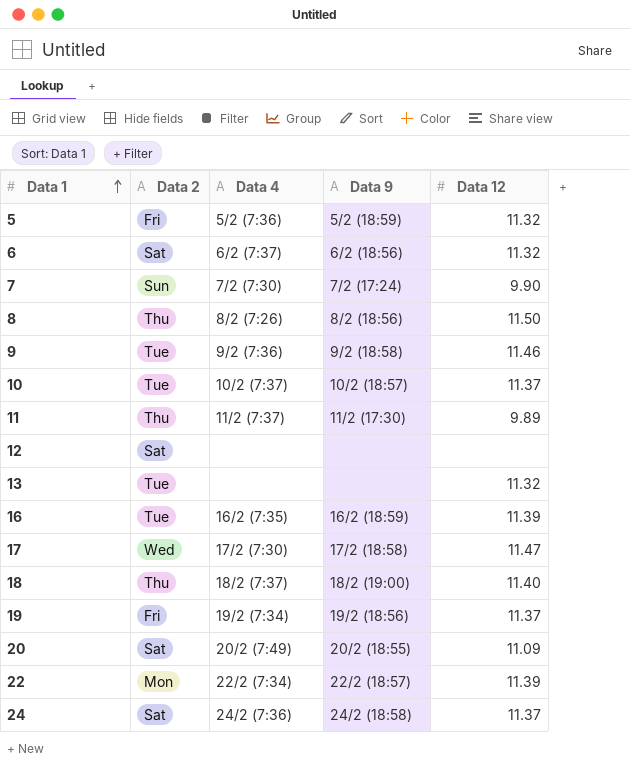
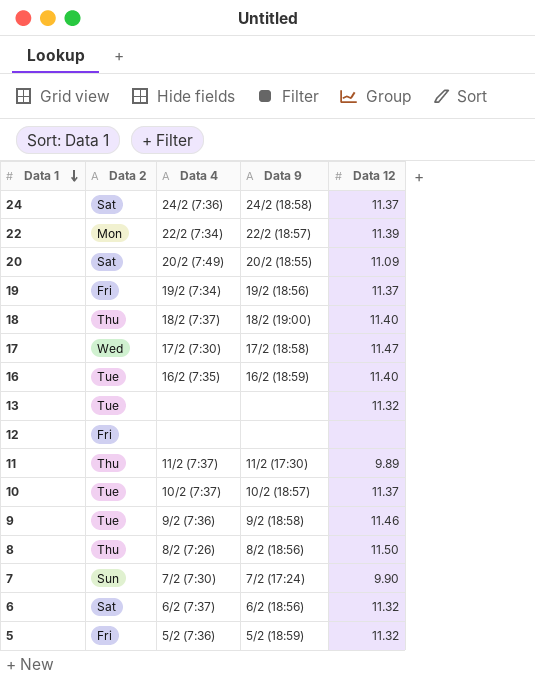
row order: Data 1 ascending -> Data 1 descending
16 | Data 12: 11.39 -> 11.40
12 | Data 2: Sat -> Fri

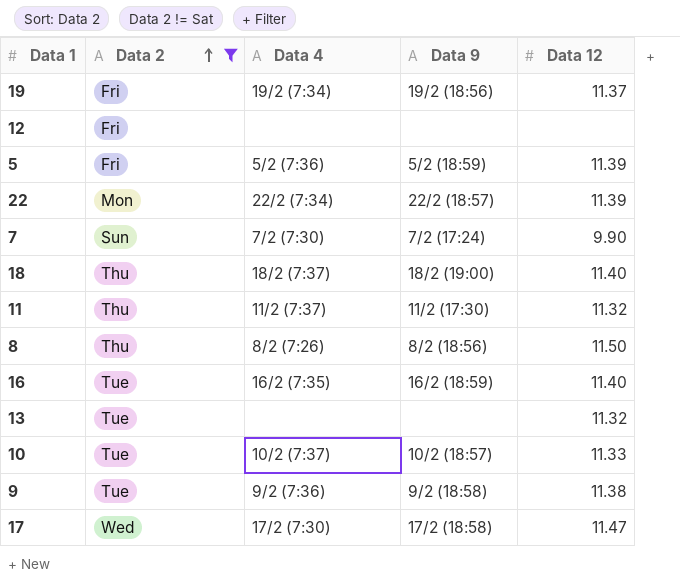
filter: none -> Data 2 != Sat
row order: Data 1 descending -> Data 2 ascending
5 | Data 12: 11.32 -> 11.39
11 | Data 12: 9.89 -> 11.32
10 | Data 12: 11.37 -> 11.33
9 | Data 12: 11.46 -> 11.38

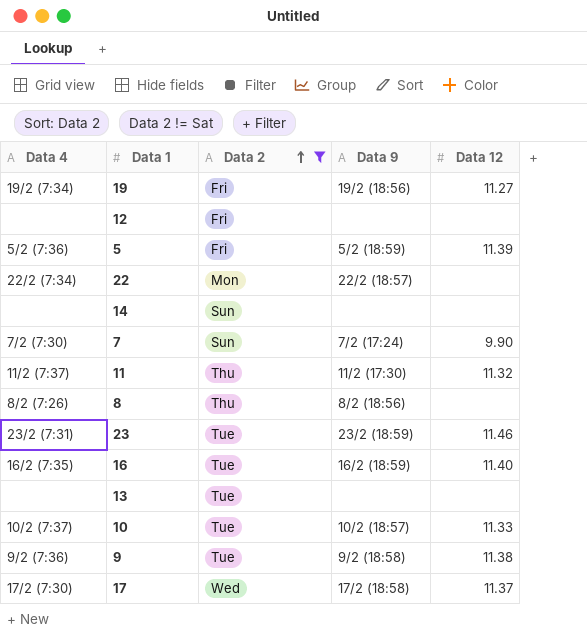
column Data 4 | position: 3 -> 1
row 18: Thu | 18/2 (7:37) | 18/2 (19:00) | 11.40 -> none
19 | Data 12: 11.37 -> 11.27
22 | Data 12: 11.39 -> none
row 14: none -> none | Sun | none | none
8 | Data 12: 11.50 -> none
row 23: none -> 23/2 (7:31) | Tue | 23/2 (18:59) | 11.46
13 | Data 12: 11.32 -> none
17 | Data 12: 11.47 -> 11.37

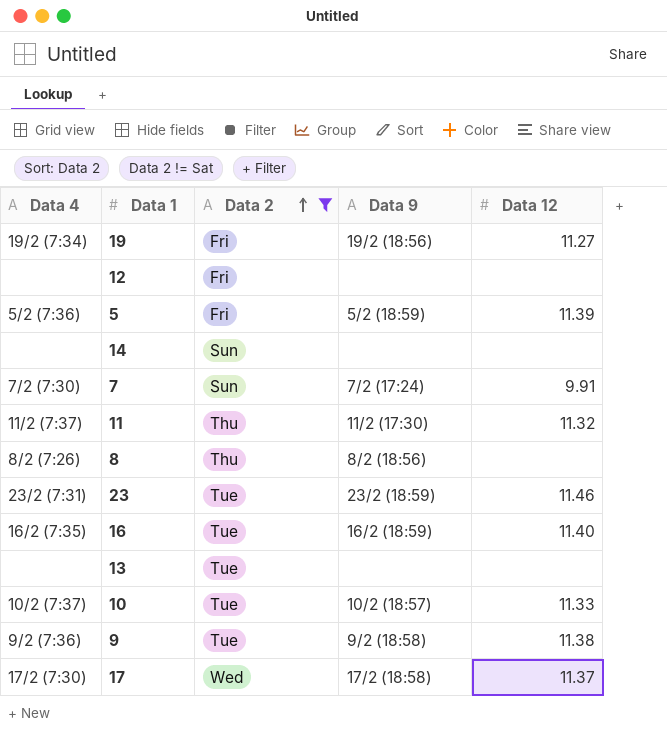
row 22: 22/2 (7:34) | Mon | 22/2 (18:57) | none -> none
7 | Data 12: 9.90 -> 9.91

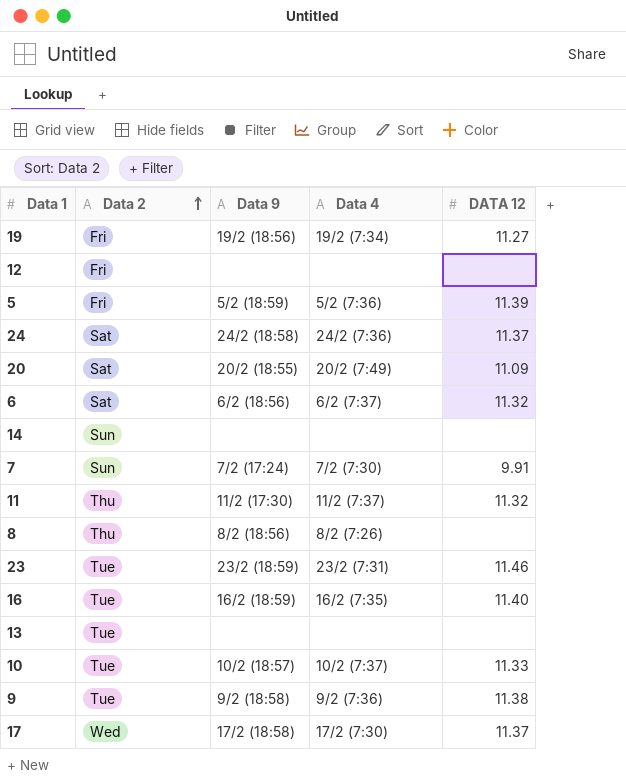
filter: Data 2 != Sat -> none
column Data 4 | position: 1 -> 4
column name: Data 12 -> DATA 12

